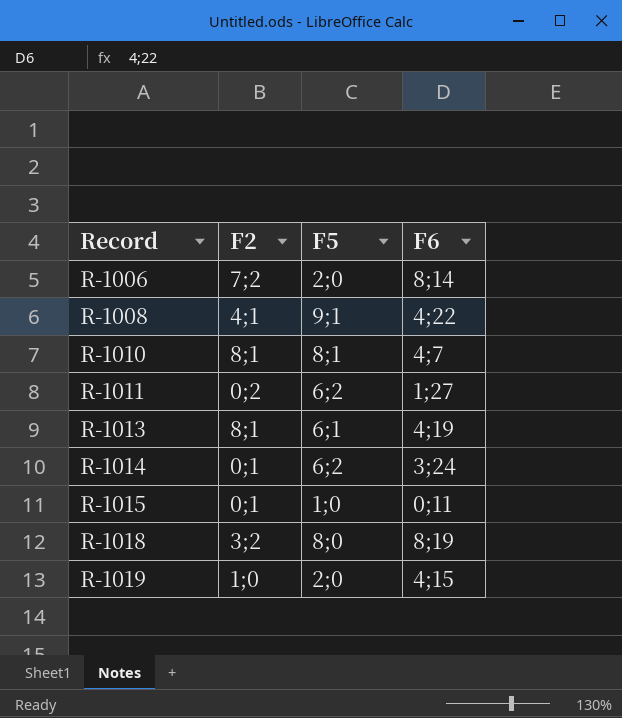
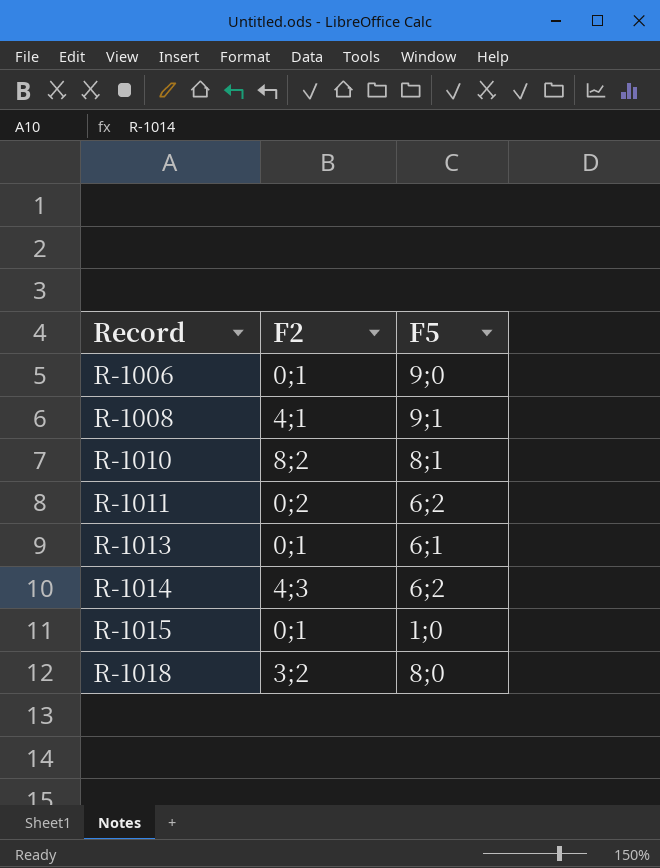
column F6 | position: 4 -> none
row R-1019: 1;0 | 2;0 | 4;15 -> none
R-1006 | F2: 7;2 -> 0;1
R-1006 | F5: 2;0 -> 9;0
R-1010 | F2: 8;1 -> 8;2
R-1013 | F2: 8;1 -> 0;1
R-1014 | F2: 0;1 -> 4;3

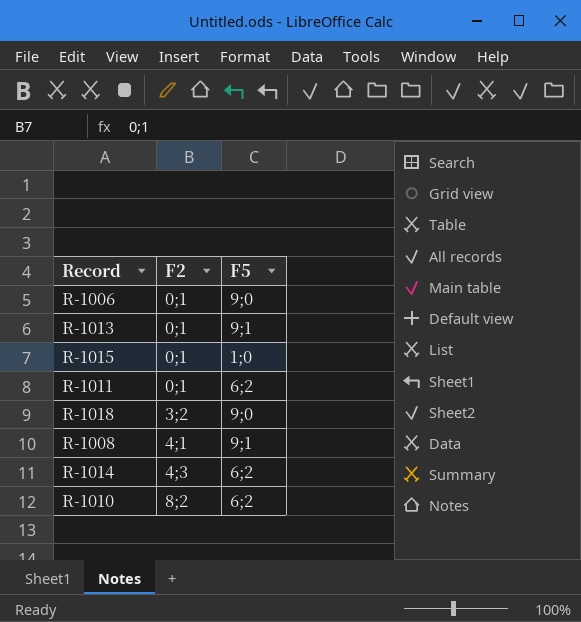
row order: Record ascending -> F2 ascending
R-1013 | F5: 6;1 -> 9;1
R-1011 | F2: 0;2 -> 0;1
R-1018 | F5: 8;0 -> 9;0
R-1010 | F5: 8;1 -> 6;2

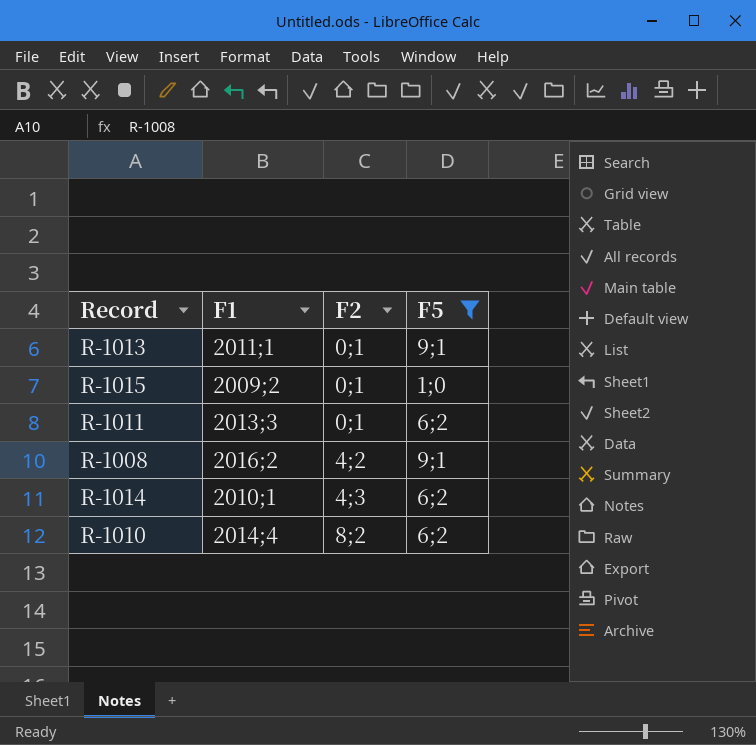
filter: none -> F5 != 9;0
column F1 | position: none -> 2
R-1008 | F2: 4;1 -> 4;2

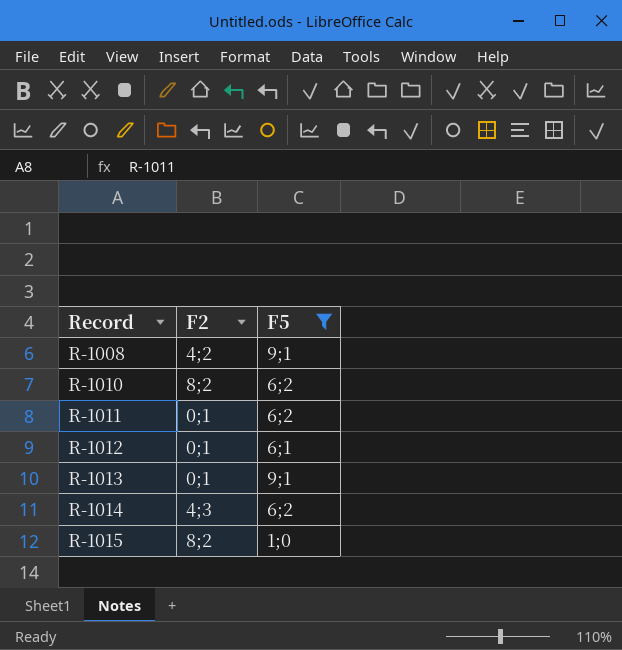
row order: F2 ascending -> Record ascending
column F1 | position: 2 -> none
row R-1012: none -> 0;1 | 6;1
R-1015 | F2: 0;1 -> 8;2

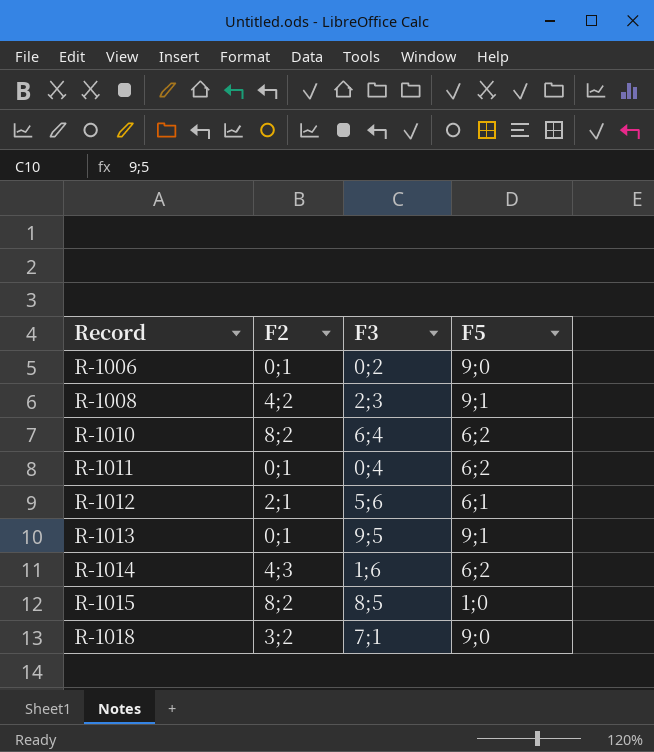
filter: F5 != 9;0 -> none
column F3 | position: none -> 3
R-1012 | F2: 0;1 -> 2;1

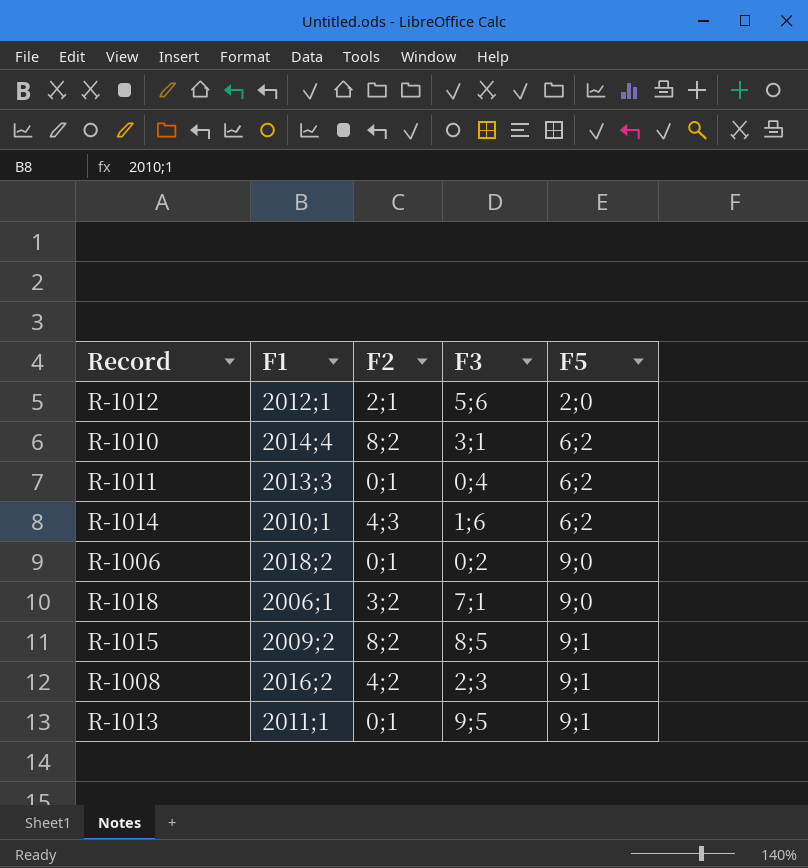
row order: Record ascending -> F5 ascending
column F1 | position: none -> 2
R-1012 | F5: 6;1 -> 2;0
R-1010 | F3: 6;4 -> 3;1
R-1015 | F5: 1;0 -> 9;1

